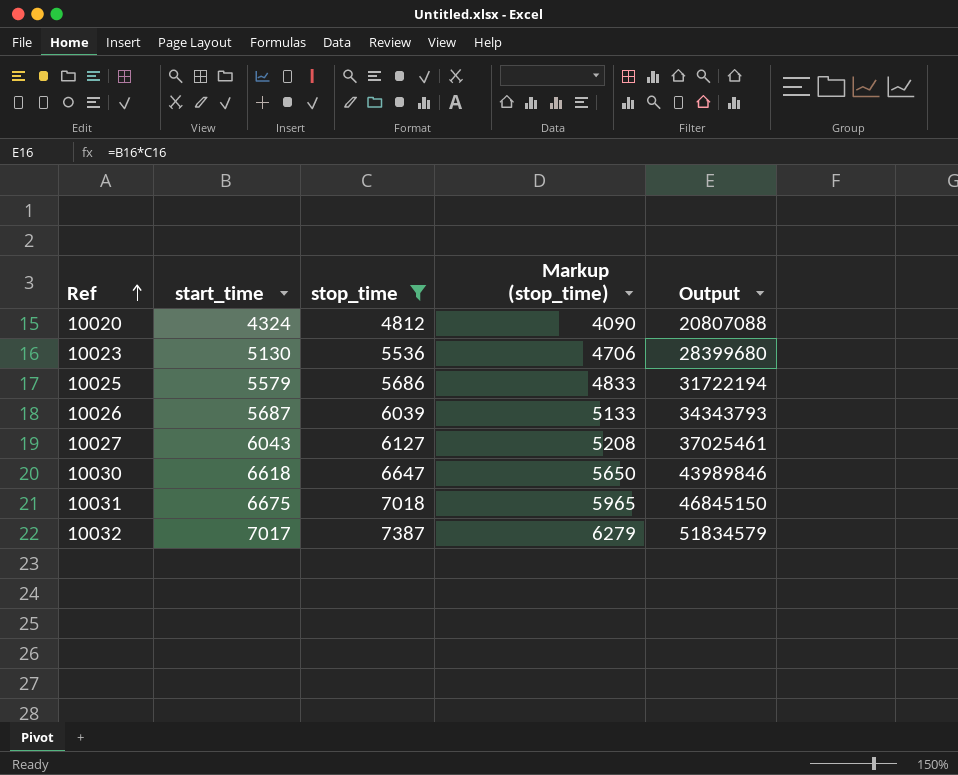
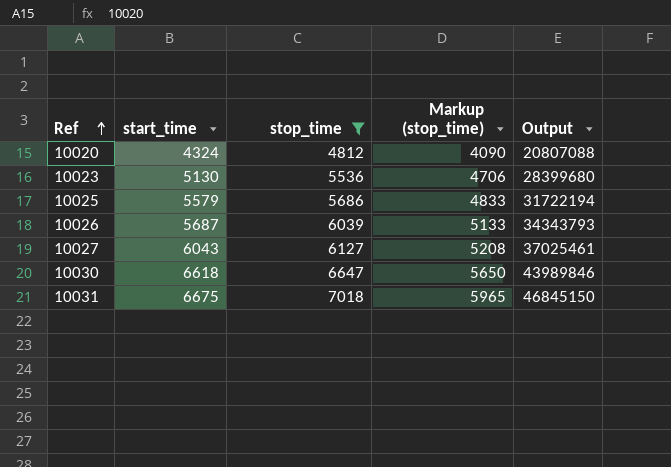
row 10032: 7017 | 7387 | 6279 | 51834579 -> none

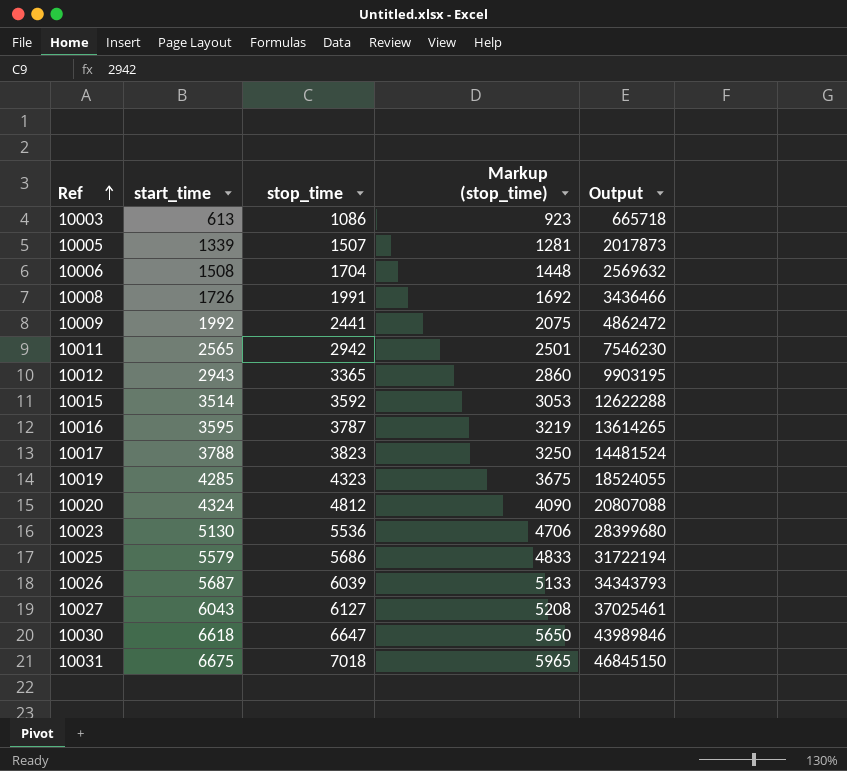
filter: stop_time >= 4812 -> none

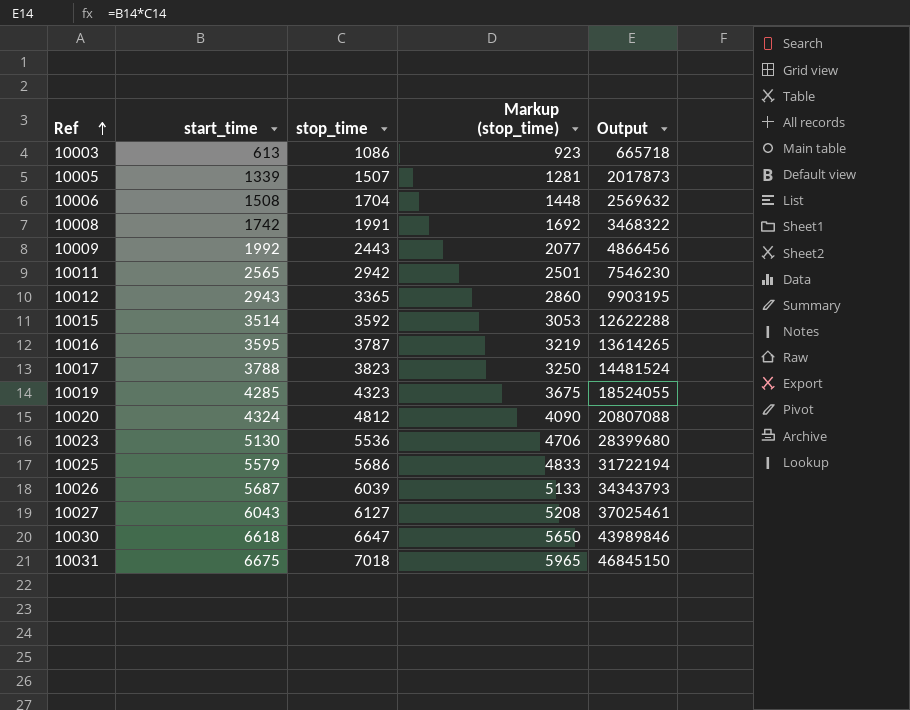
10008 | start_time: 1726 -> 1742
10008 | Output: 3436466 -> 3468322
10009 | stop_time: 2441 -> 2443
10009 | Markup (stop_time): 2075 -> 2077
10009 | Output: 4862472 -> 4866456

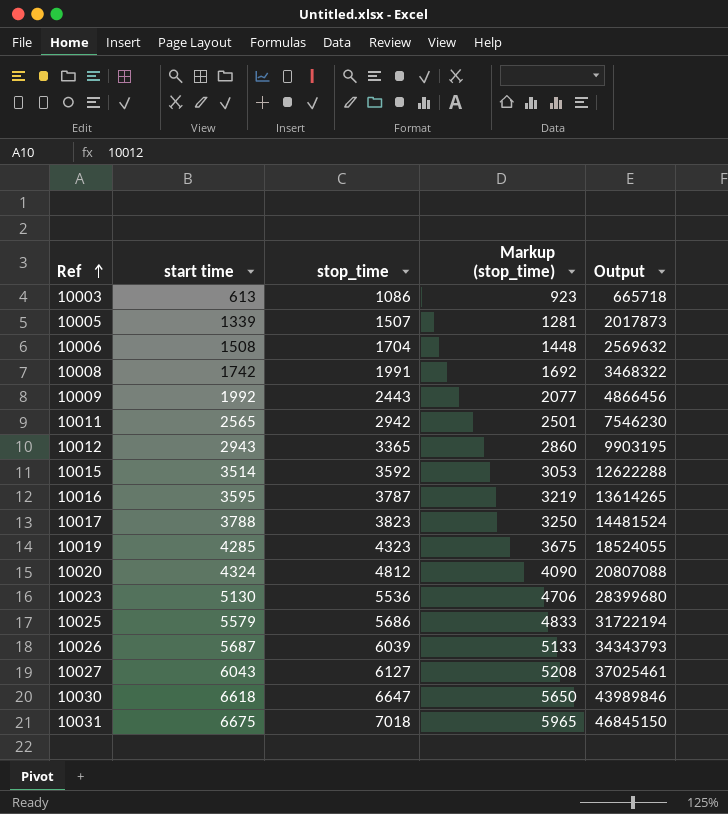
column name: start_time -> start time

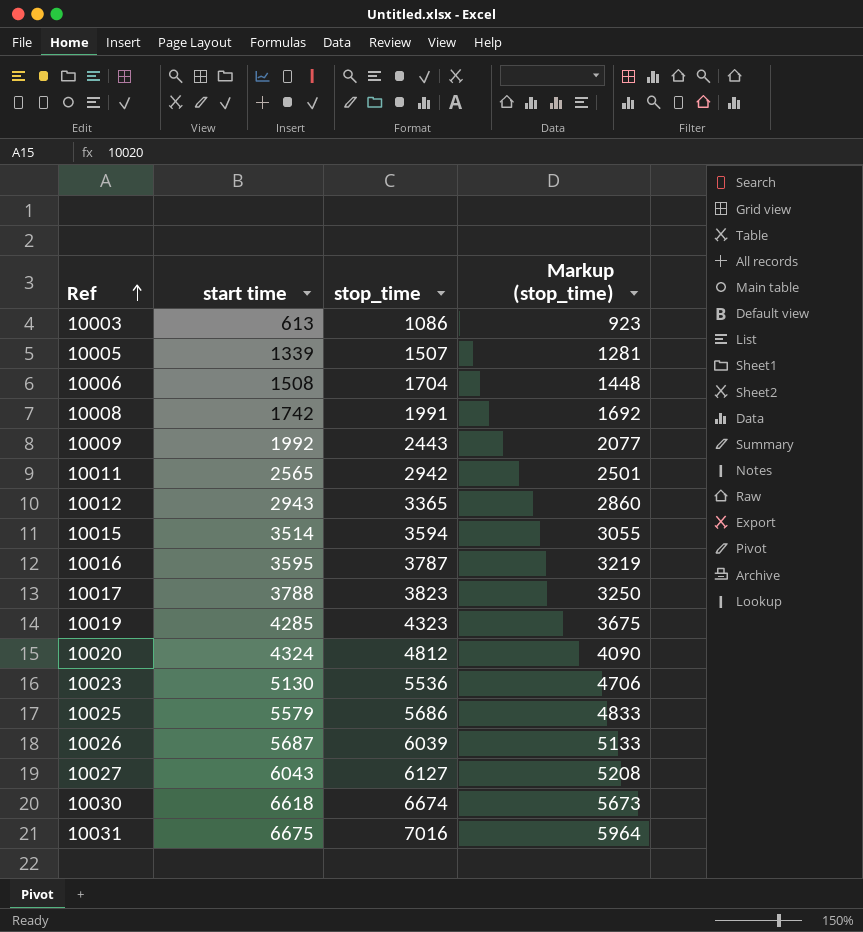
column Output | formula: [start time] * [stop_time] -> none
10015 | stop_time: 3592 -> 3594
10015 | Markup (stop_time): 3053 -> 3055
10030 | stop_time: 6647 -> 6674
10030 | Markup (stop_time): 5650 -> 5673
10031 | stop_time: 7018 -> 7016
10031 | Markup (stop_time): 5965 -> 5964

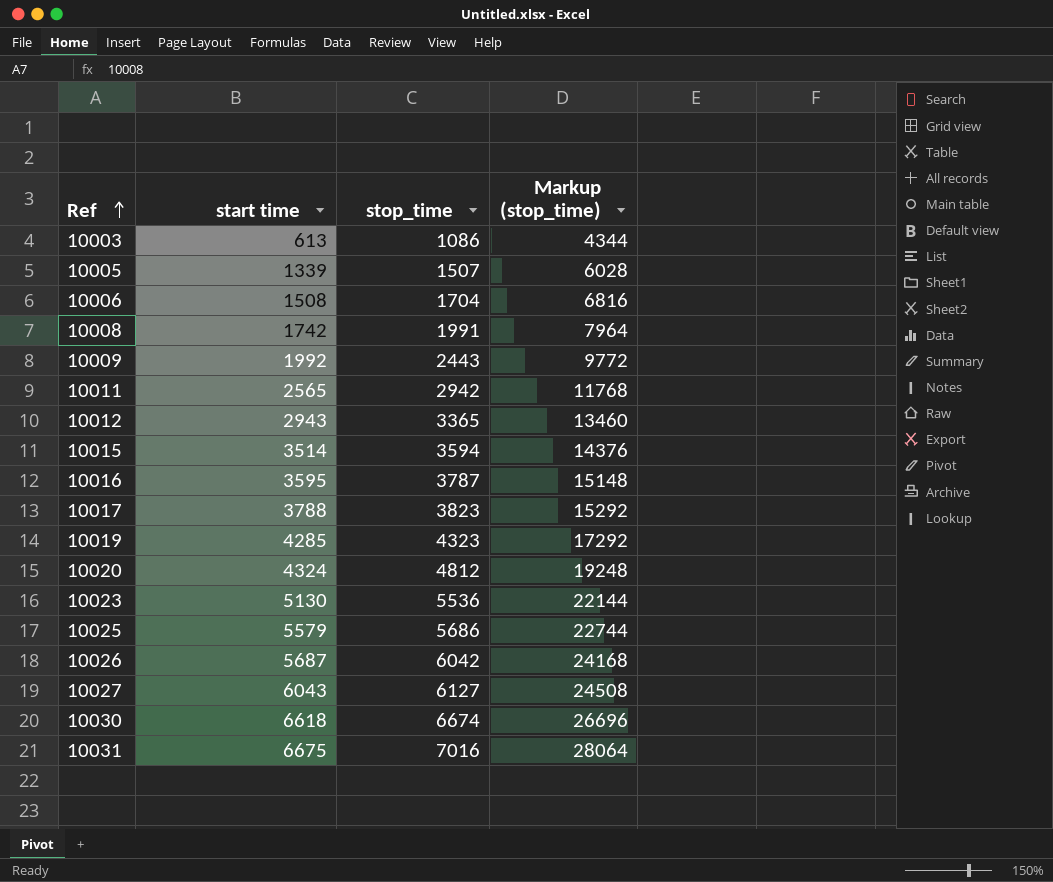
column Markup (stop_time) | formula: [stop_time] * 0.85 -> [stop_time] * 4
10026 | stop_time: 6039 -> 6042

